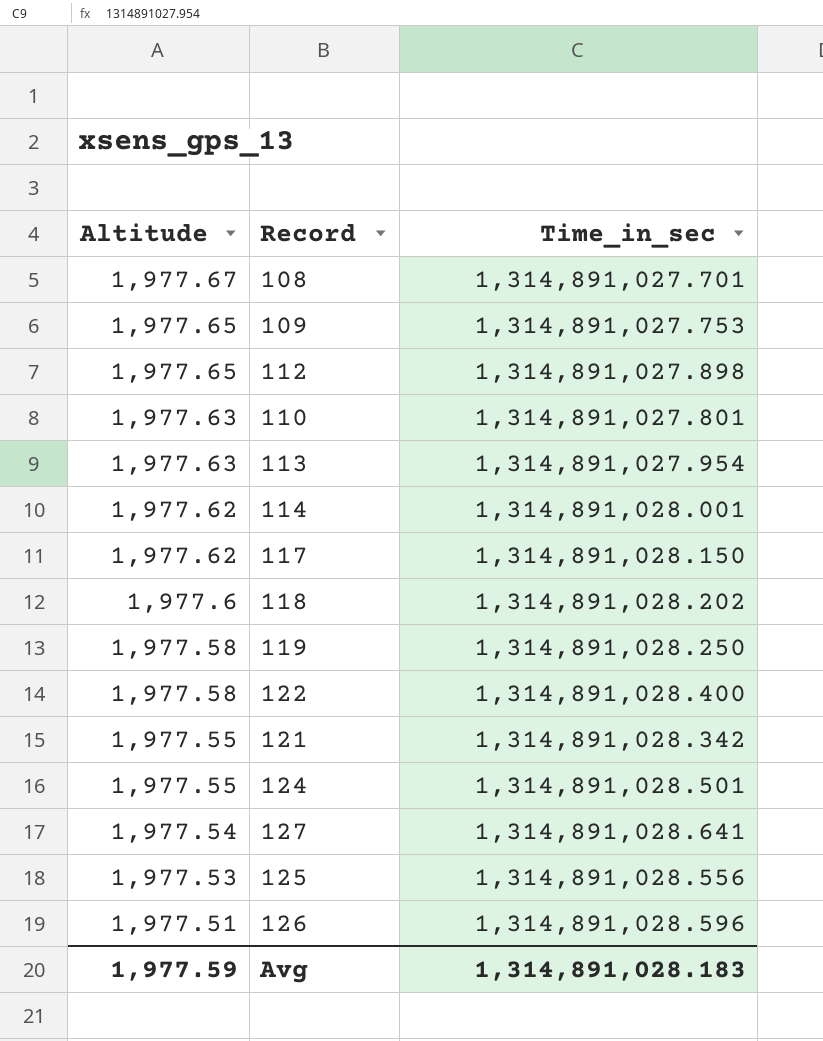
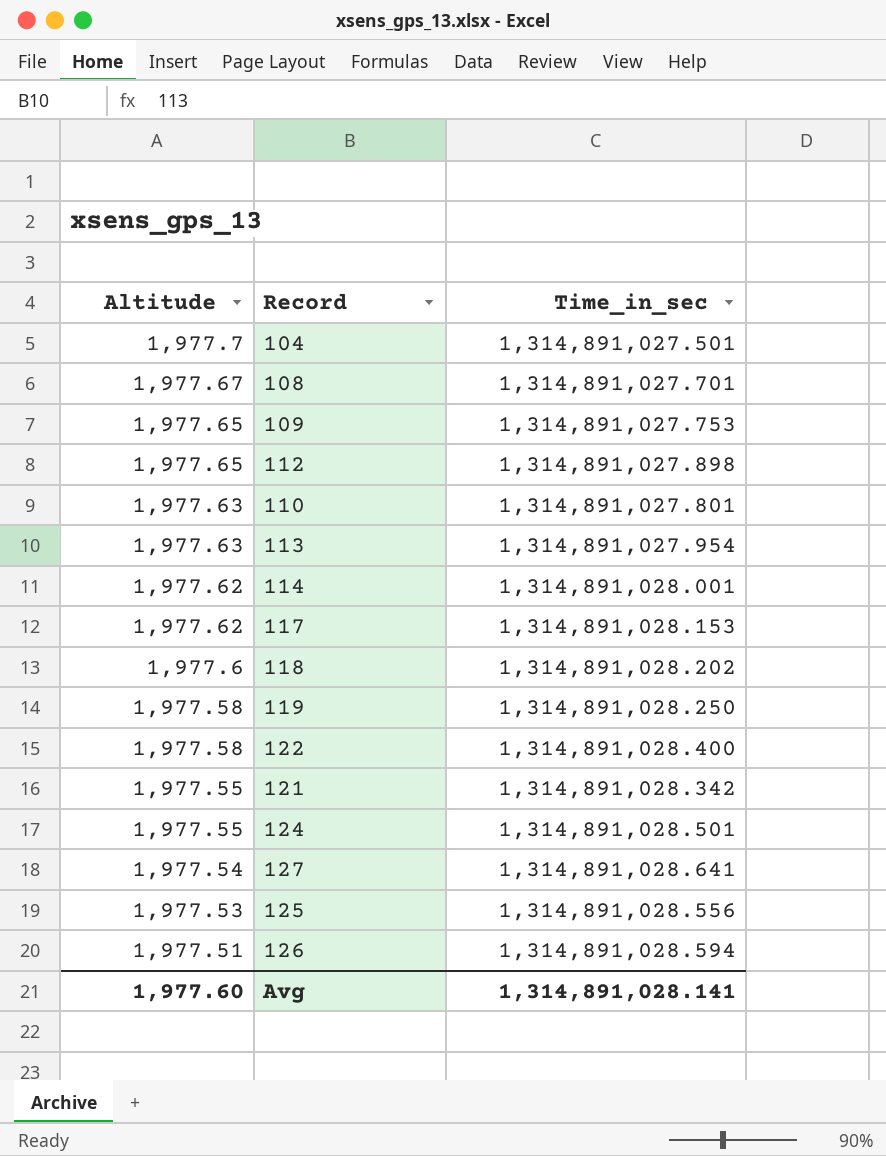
row 104: none -> 1,977.7 | 1,314,891,027.501
117 | Time_in_sec: 1,314,891,028.150 -> 1,314,891,028.153
126 | Time_in_sec: 1,314,891,028.596 -> 1,314,891,028.594
Avg | Altitude: 1,977.59 -> 1,977.60
Avg | Time_in_sec: 1,314,891,028.183 -> 1,314,891,028.141

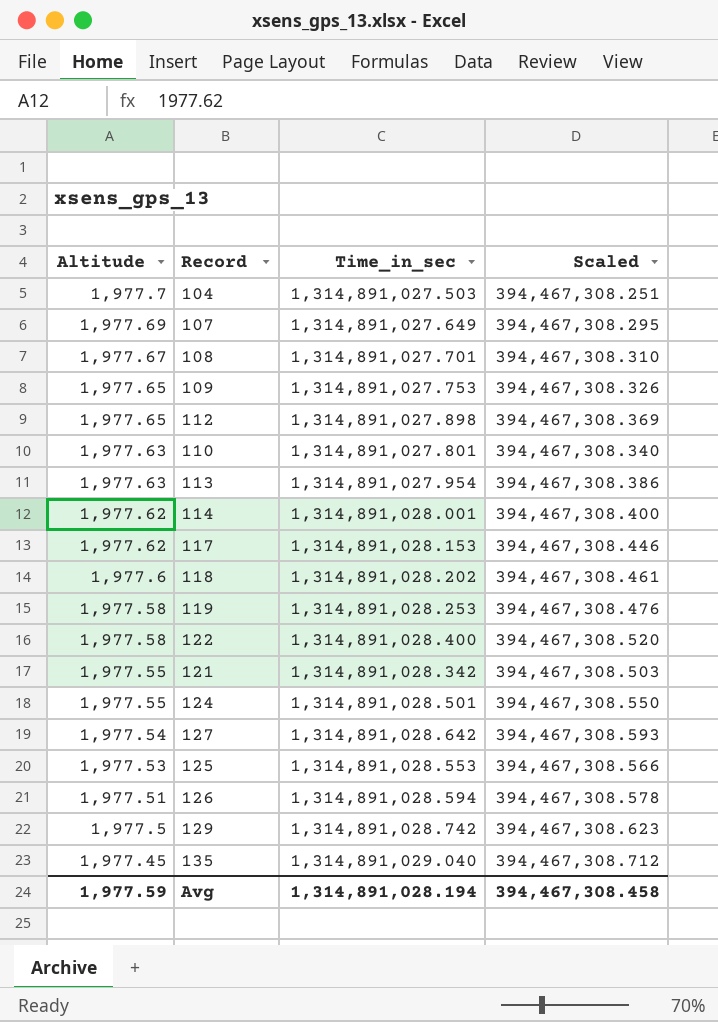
column Scaled | formula: none -> [Time_in_sec] * 0.3
104 | Time_in_sec: 1,314,891,027.501 -> 1,314,891,027.503
row 107: none -> 1,977.69 | 1,314,891,027.649 | 394,467,308.295
119 | Time_in_sec: 1,314,891,028.250 -> 1,314,891,028.253
127 | Time_in_sec: 1,314,891,028.641 -> 1,314,891,028.642
125 | Time_in_sec: 1,314,891,028.556 -> 1,314,891,028.553
row 129: none -> 1,977.5 | 1,314,891,028.742 | 394,467,308.623
row 135: none -> 1,977.45 | 1,314,891,029.040 | 394,467,308.712
Avg | Altitude: 1,977.60 -> 1,977.59
Avg | Time_in_sec: 1,314,891,028.141 -> 1,314,891,028.194

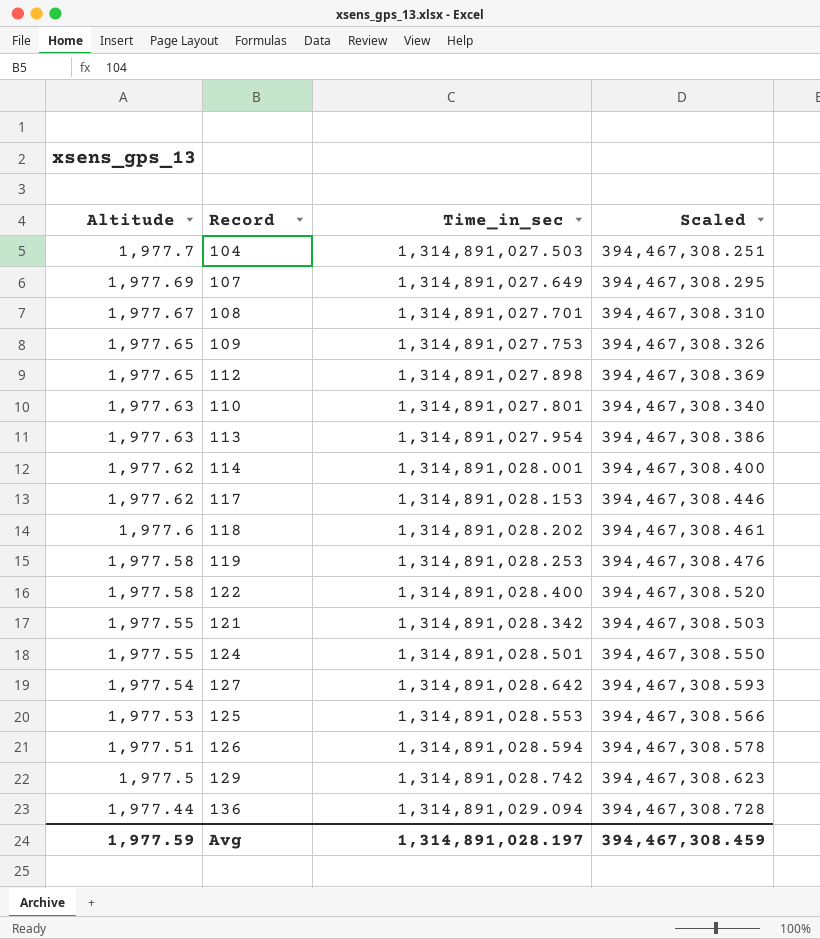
row 135: 1,977.45 | 1,314,891,029.040 | 394,467,308.712 -> none
row 136: none -> 1,977.44 | 1,314,891,029.094 | 394,467,308.728
Avg | Time_in_sec: 1,314,891,028.194 -> 1,314,891,028.197
Avg | Scaled: 394,467,308.458 -> 394,467,308.459

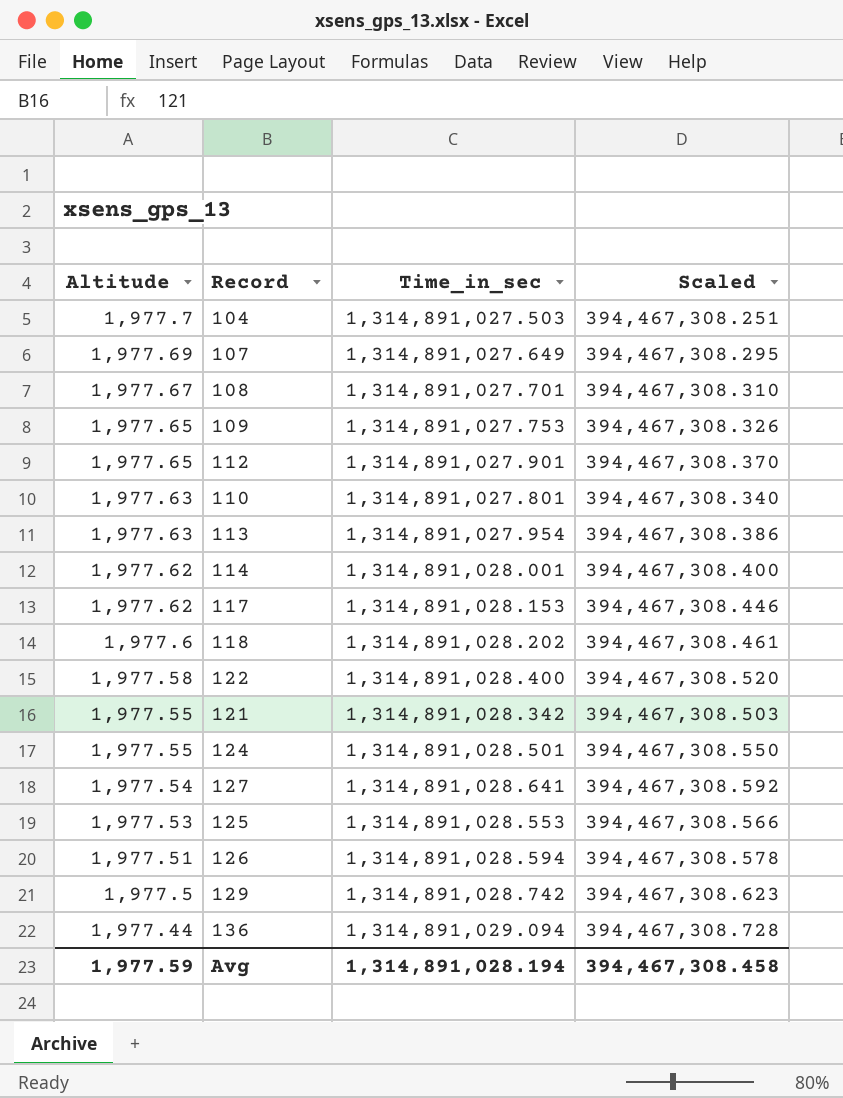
row 119: 1,977.58 | 1,314,891,028.253 | 394,467,308.476 -> none
112 | Time_in_sec: 1,314,891,027.898 -> 1,314,891,027.901
112 | Scaled: 394,467,308.369 -> 394,467,308.370
127 | Time_in_sec: 1,314,891,028.642 -> 1,314,891,028.641
127 | Scaled: 394,467,308.593 -> 394,467,308.592
Avg | Time_in_sec: 1,314,891,028.197 -> 1,314,891,028.194
Avg | Scaled: 394,467,308.459 -> 394,467,308.458

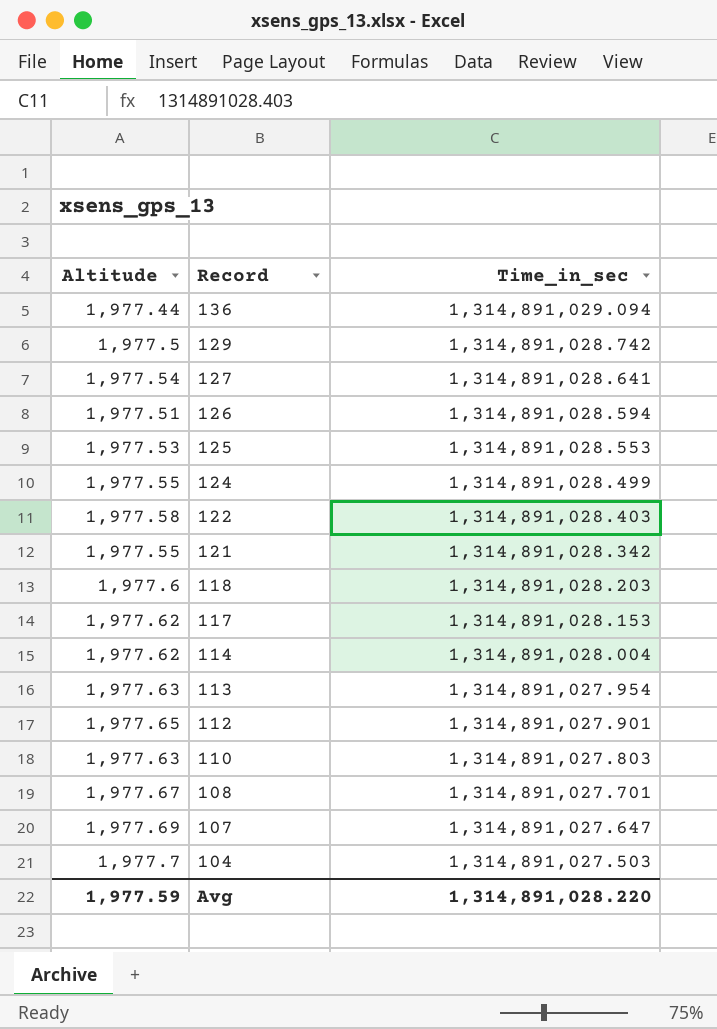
row order: Altitude descending -> Record descending
column Scaled | formula: [Time_in_sec] * 0.3 -> none
row 109: 1,977.65 | 1,314,891,027.753 | 394,467,308.326 -> none
124 | Time_in_sec: 1,314,891,028.501 -> 1,314,891,028.499
122 | Time_in_sec: 1,314,891,028.400 -> 1,314,891,028.403
118 | Time_in_sec: 1,314,891,028.202 -> 1,314,891,028.203
114 | Time_in_sec: 1,314,891,028.001 -> 1,314,891,028.004
110 | Time_in_sec: 1,314,891,027.801 -> 1,314,891,027.803
107 | Time_in_sec: 1,314,891,027.649 -> 1,314,891,027.647
Avg | Time_in_sec: 1,314,891,028.194 -> 1,314,891,028.220

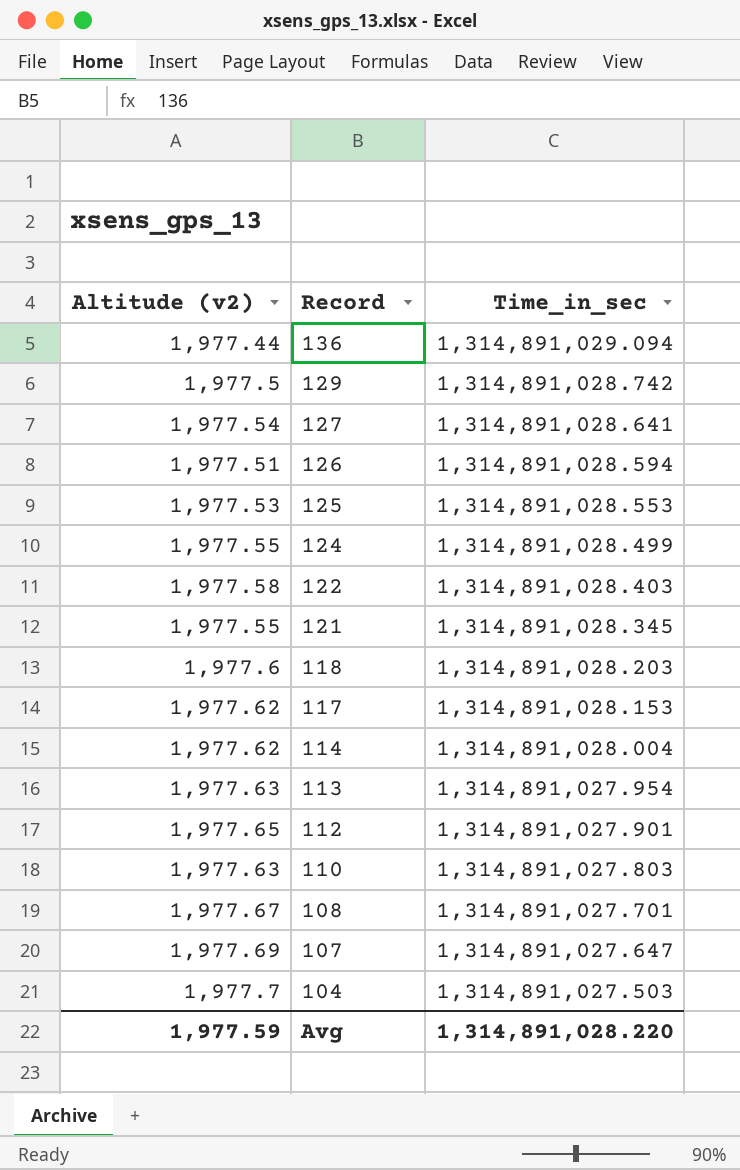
column name: Altitude -> Altitude (v2)
121 | Time_in_sec: 1,314,891,028.342 -> 1,314,891,028.345

